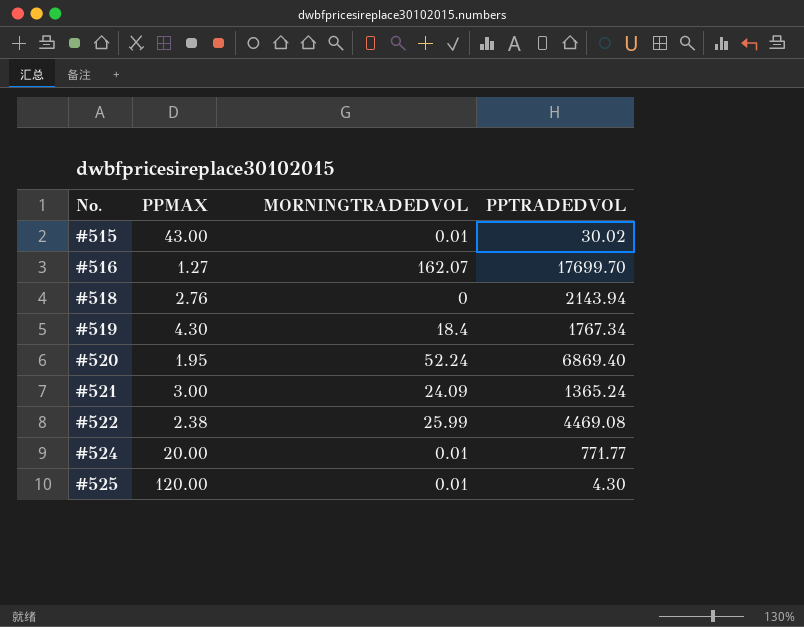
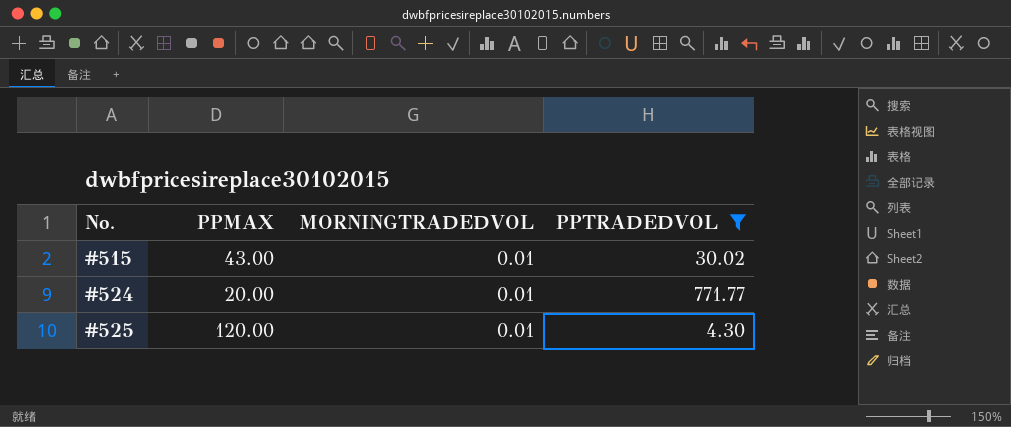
filter: none -> PPTRADEDVOL <= 771.77

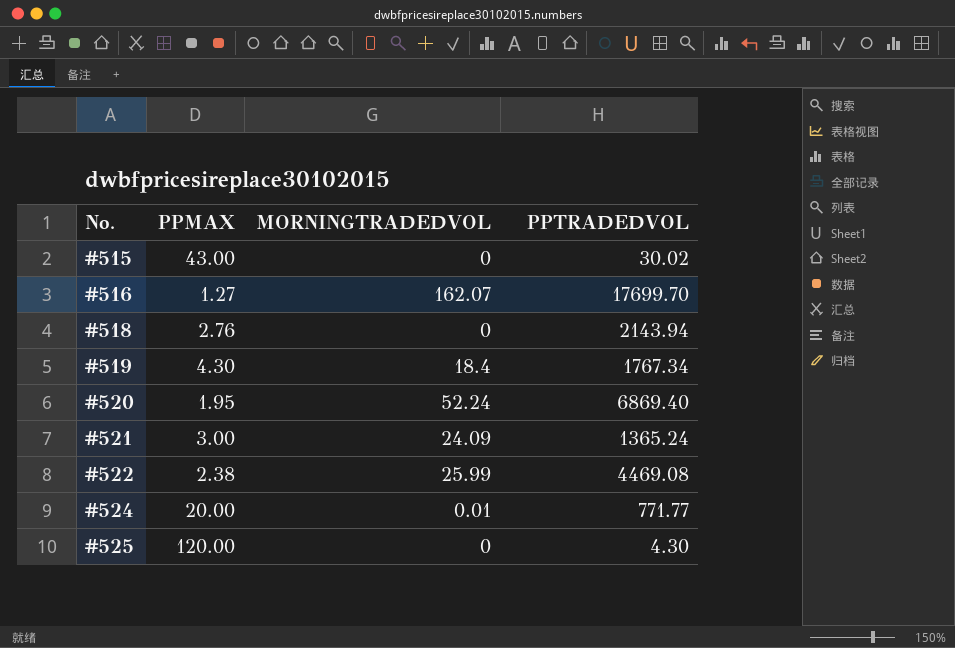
filter: PPTRADEDVOL <= 771.77 -> none
#515 | MORNINGTRADEDVOL: 0.01 -> 0
#525 | MORNINGTRADEDVOL: 0.01 -> 0

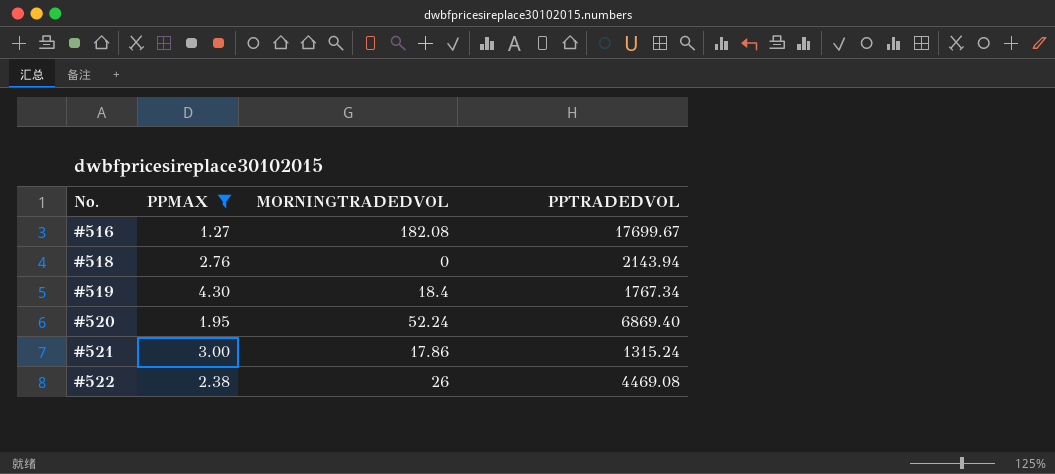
filter: none -> PPMAX <= 4.30
#516 | MORNINGTRADEDVOL: 162.07 -> 182.08
#516 | PPTRADEDVOL: 17699.70 -> 17699.67
#521 | MORNINGTRADEDVOL: 24.09 -> 17.86
#521 | PPTRADEDVOL: 1365.24 -> 1315.24
#522 | MORNINGTRADEDVOL: 25.99 -> 26

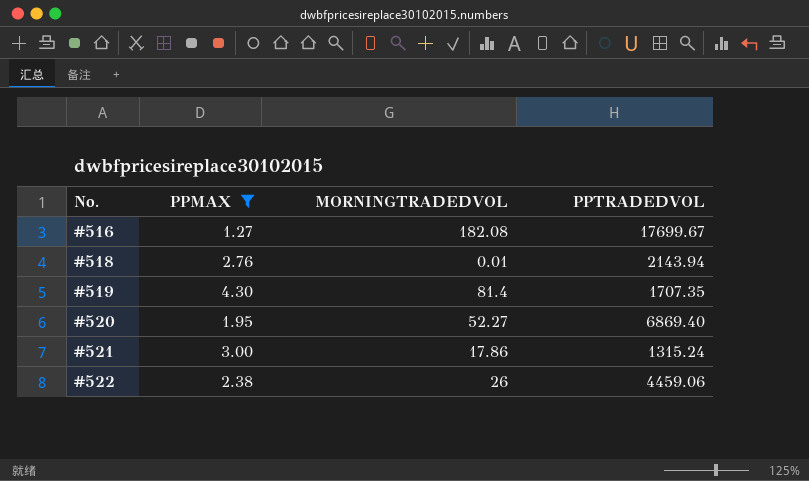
#518 | MORNINGTRADEDVOL: 0 -> 0.01
#519 | MORNINGTRADEDVOL: 18.4 -> 81.4
#519 | PPTRADEDVOL: 1767.34 -> 1707.35
#520 | MORNINGTRADEDVOL: 52.24 -> 52.27
#522 | PPTRADEDVOL: 4469.08 -> 4459.06

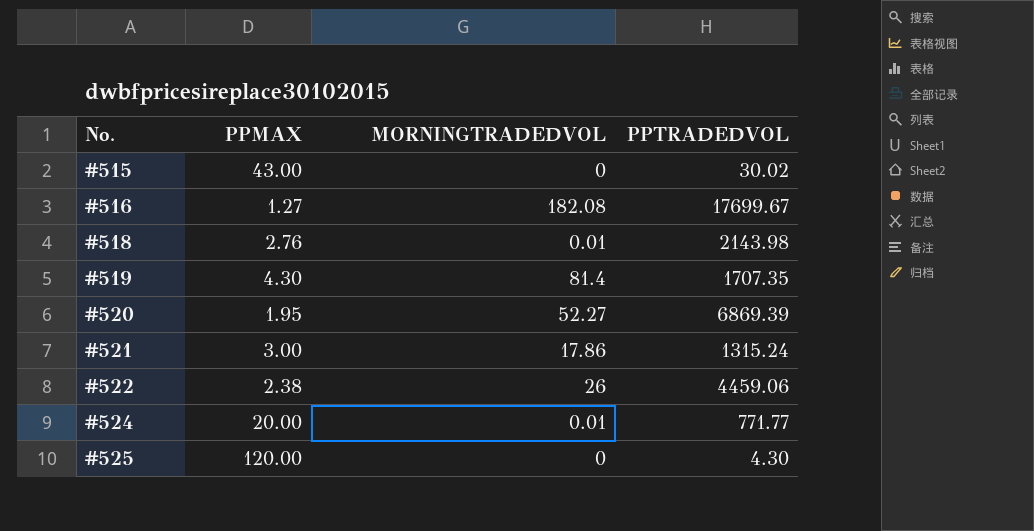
filter: PPMAX <= 4.30 -> none
#518 | PPTRADEDVOL: 2143.94 -> 2143.98
#520 | PPTRADEDVOL: 6869.40 -> 6869.39

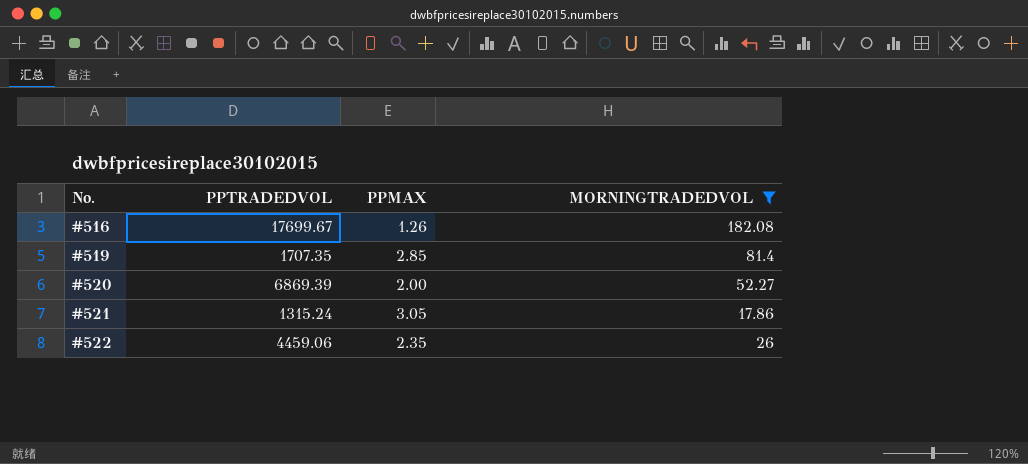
filter: none -> MORNINGTRADEDVOL >= 17.86
column PPTRADEDVOL | position: 4 -> 2
#516 | PPMAX: 1.27 -> 1.26
#519 | PPMAX: 4.30 -> 2.85
#520 | PPMAX: 1.95 -> 2.00
#521 | PPMAX: 3.00 -> 3.05
#522 | PPMAX: 2.38 -> 2.35

